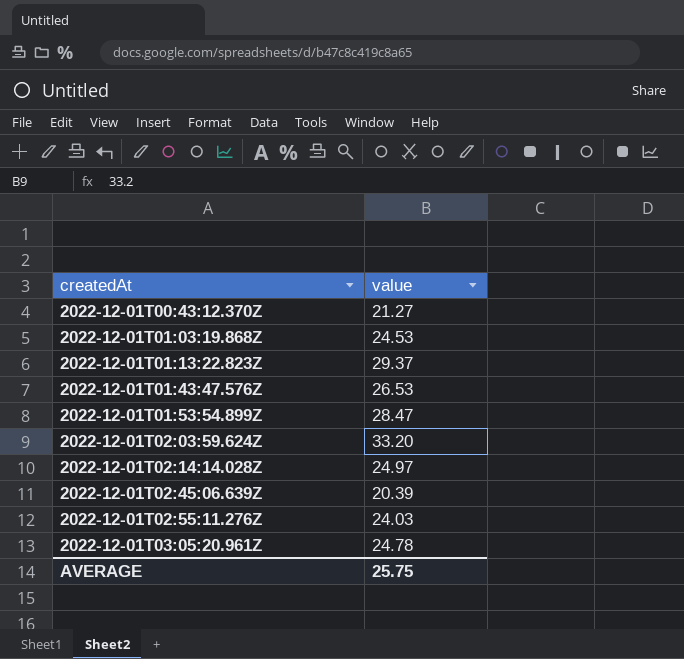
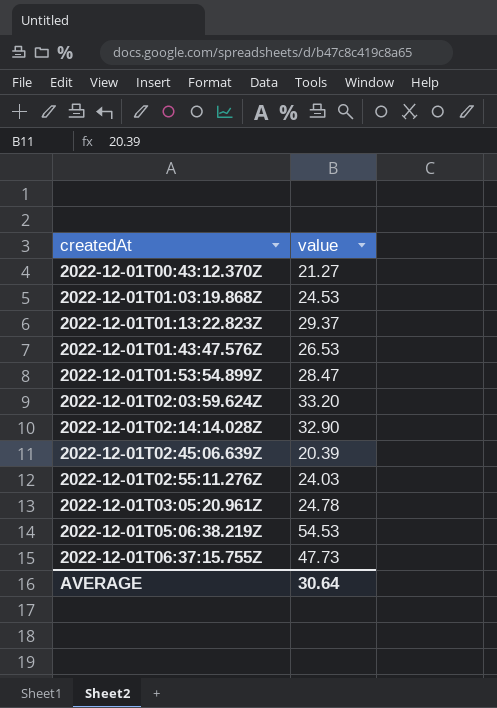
2022-12-01T02:14:14.028Z | value: 24.97 -> 32.90
row 2022-12-01T05:06:38.219Z: none -> 54.53
row 2022-12-01T06:37:15.755Z: none -> 47.73
AVERAGE | value: 25.75 -> 30.64

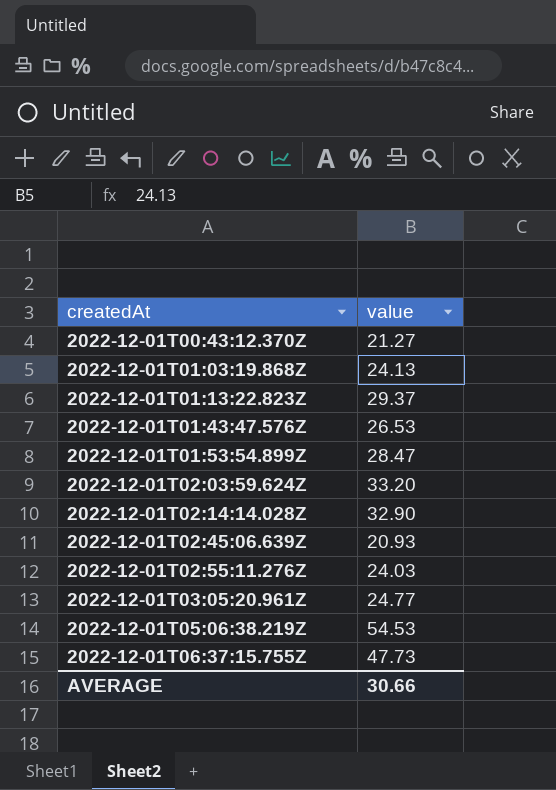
2022-12-01T01:03:19.868Z | value: 24.53 -> 24.13
2022-12-01T02:45:06.639Z | value: 20.39 -> 20.93
2022-12-01T03:05:20.961Z | value: 24.78 -> 24.77
AVERAGE | value: 30.64 -> 30.66

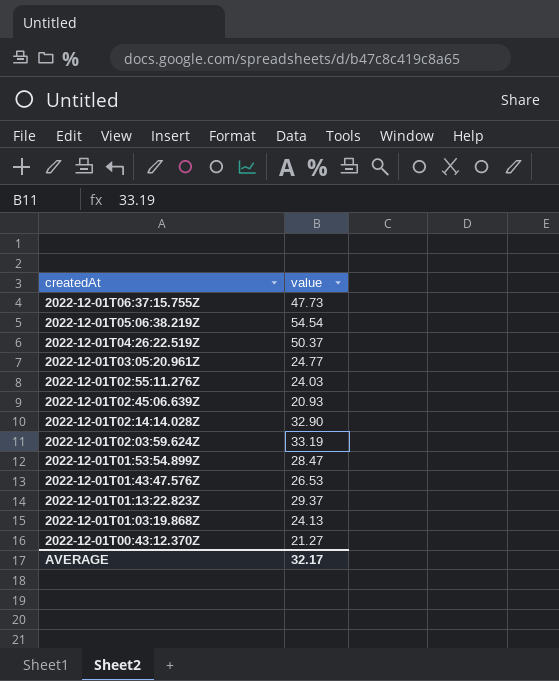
row order: createdAt ascending -> createdAt descending
2022-12-01T05:06:38.219Z | value: 54.53 -> 54.54
row 2022-12-01T04:26:22.519Z: none -> 50.37
2022-12-01T02:03:59.624Z | value: 33.20 -> 33.19
AVERAGE | value: 30.66 -> 32.17

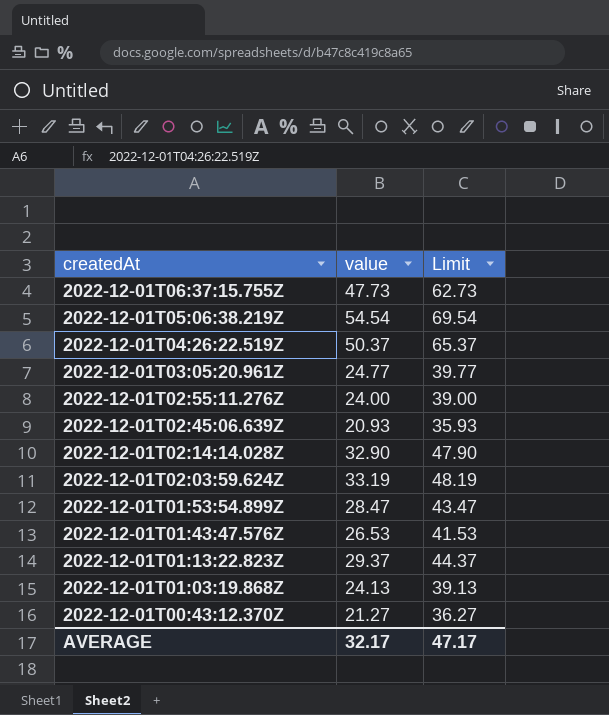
column Limit | formula: none -> [value] + 15
2022-12-01T02:55:11.276Z | value: 24.03 -> 24.00

